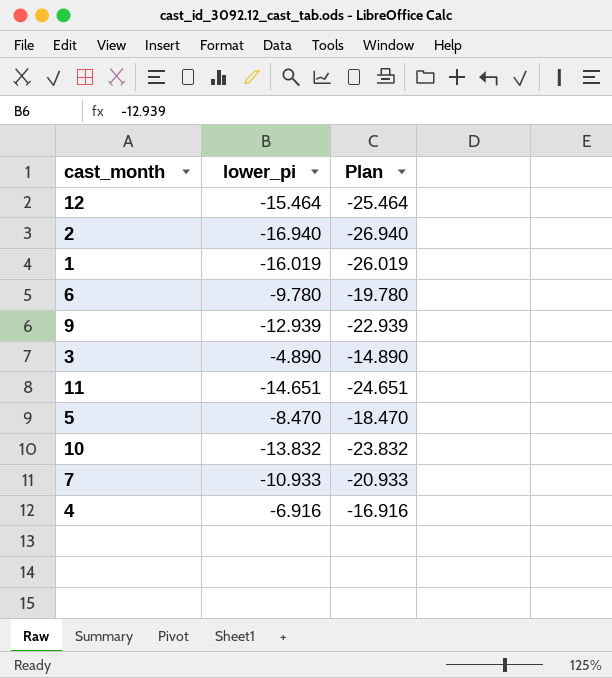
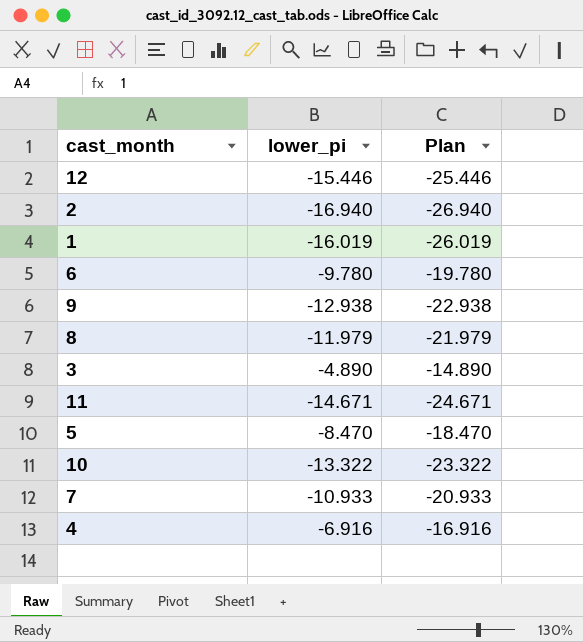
12 | lower_pi: -15.464 -> -15.446
12 | Plan: -25.464 -> -25.446
9 | lower_pi: -12.939 -> -12.938
9 | Plan: -22.939 -> -22.938
row 8: none -> -11.979 | -21.979
11 | lower_pi: -14.651 -> -14.671
11 | Plan: -24.651 -> -24.671
10 | lower_pi: -13.832 -> -13.322
10 | Plan: -23.832 -> -23.322

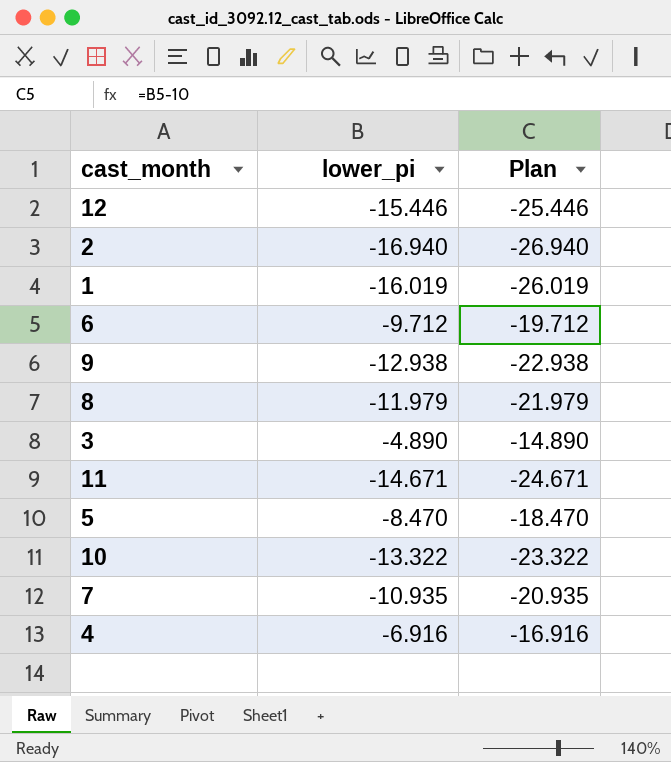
6 | lower_pi: -9.780 -> -9.712
6 | Plan: -19.780 -> -19.712
7 | lower_pi: -10.933 -> -10.935
7 | Plan: -20.933 -> -20.935

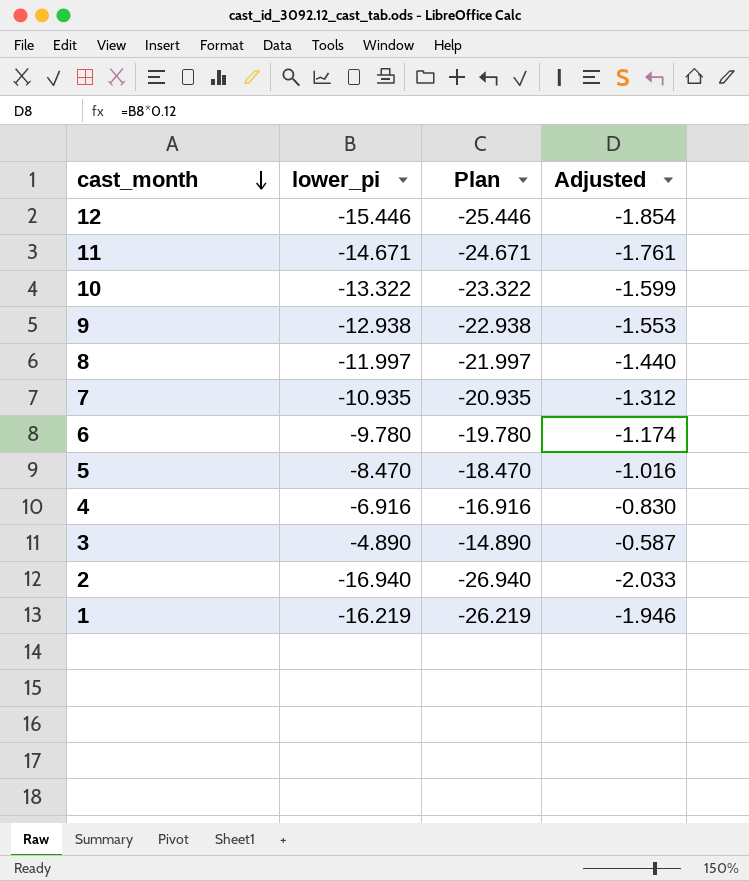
row order: none -> cast_month descending
column Adjusted | formula: none -> [lower_pi] * 0.12
8 | lower_pi: -11.979 -> -11.997
8 | Plan: -21.979 -> -21.997
6 | lower_pi: -9.712 -> -9.780
6 | Plan: -19.712 -> -19.780
1 | lower_pi: -16.019 -> -16.219
1 | Plan: -26.019 -> -26.219

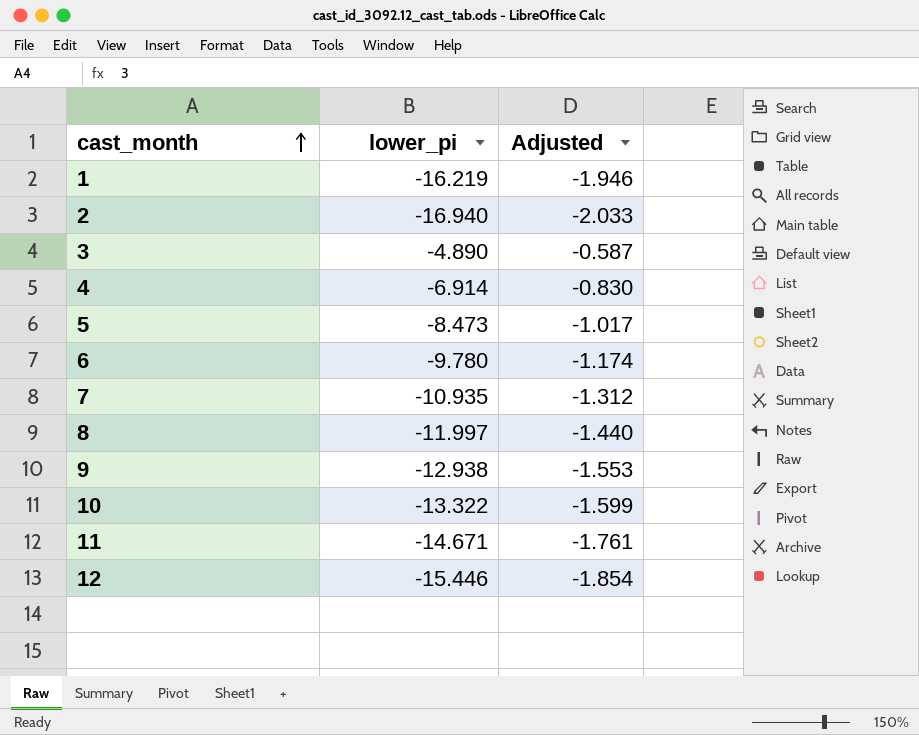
row order: cast_month descending -> cast_month ascending
column Plan | formula: [lower_pi] - 10 -> none
4 | lower_pi: -6.916 -> -6.914
5 | lower_pi: -8.470 -> -8.473
5 | Adjusted: -1.016 -> -1.017

